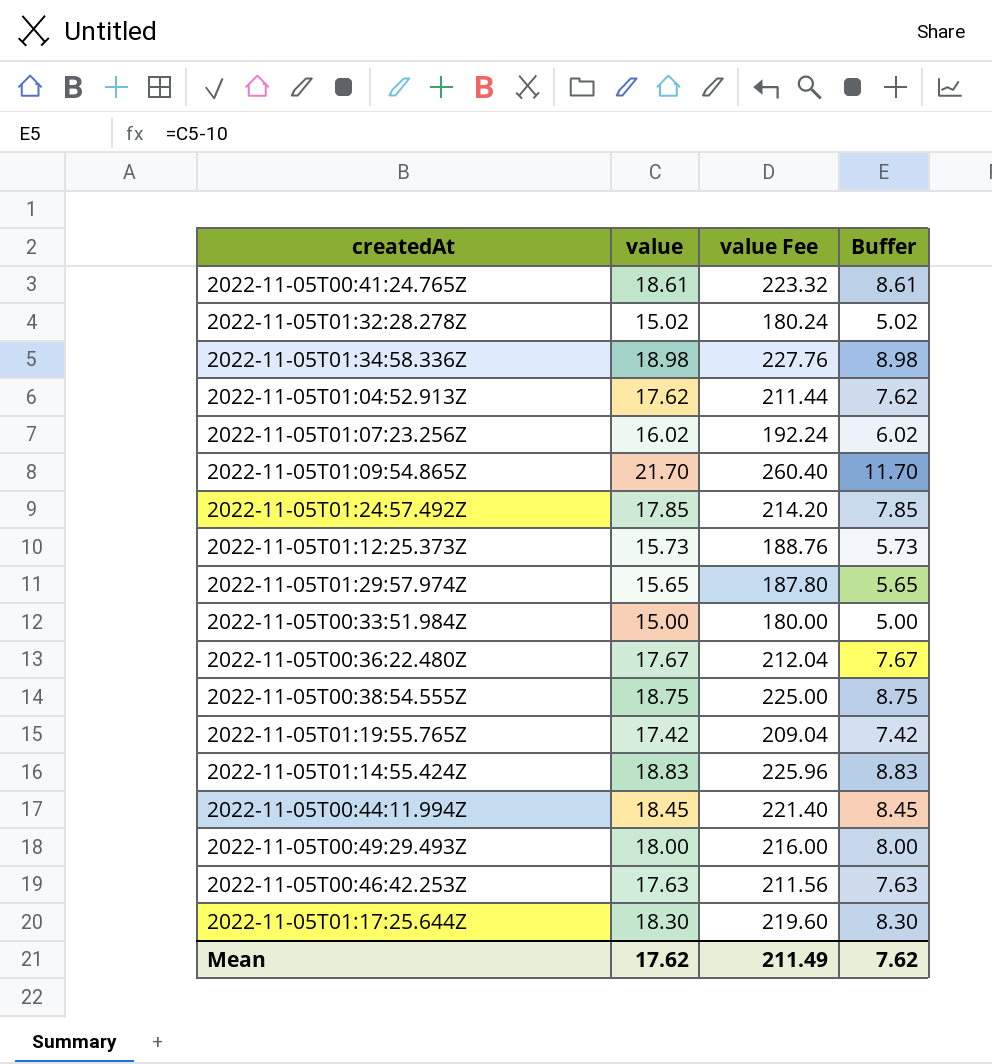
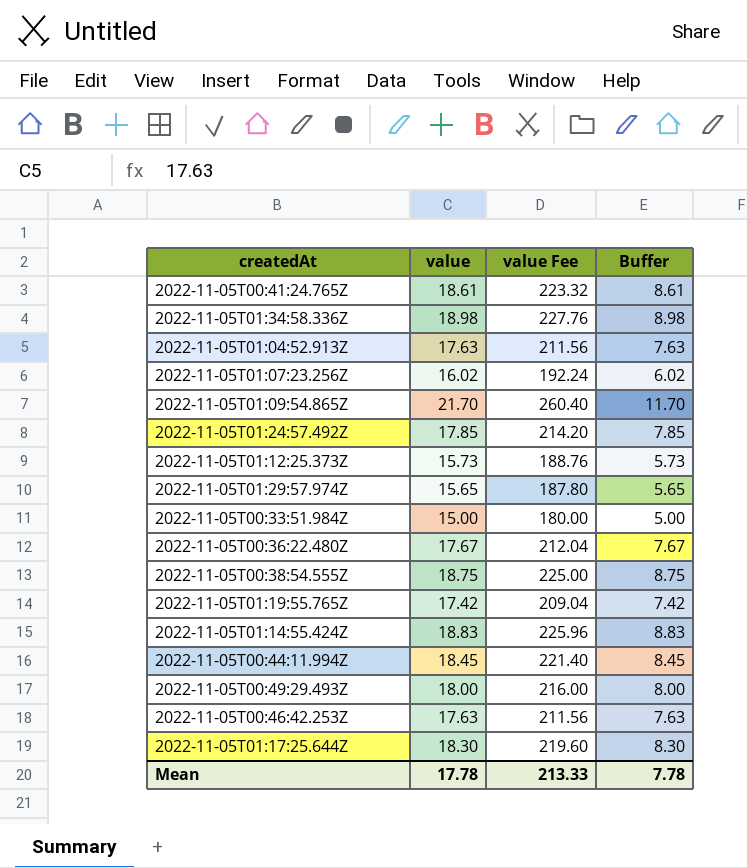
row 2022-11-05T01:32:28.278Z: 15.02 | 180.24 | 5.02 -> none
2022-11-05T01:04:52.913Z | value: 17.62 -> 17.63
2022-11-05T01:04:52.913Z | value Fee: 211.44 -> 211.56
2022-11-05T01:04:52.913Z | Buffer: 7.62 -> 7.63
Mean | value: 17.62 -> 17.78
Mean | value Fee: 211.49 -> 213.33
Mean | Buffer: 7.62 -> 7.78

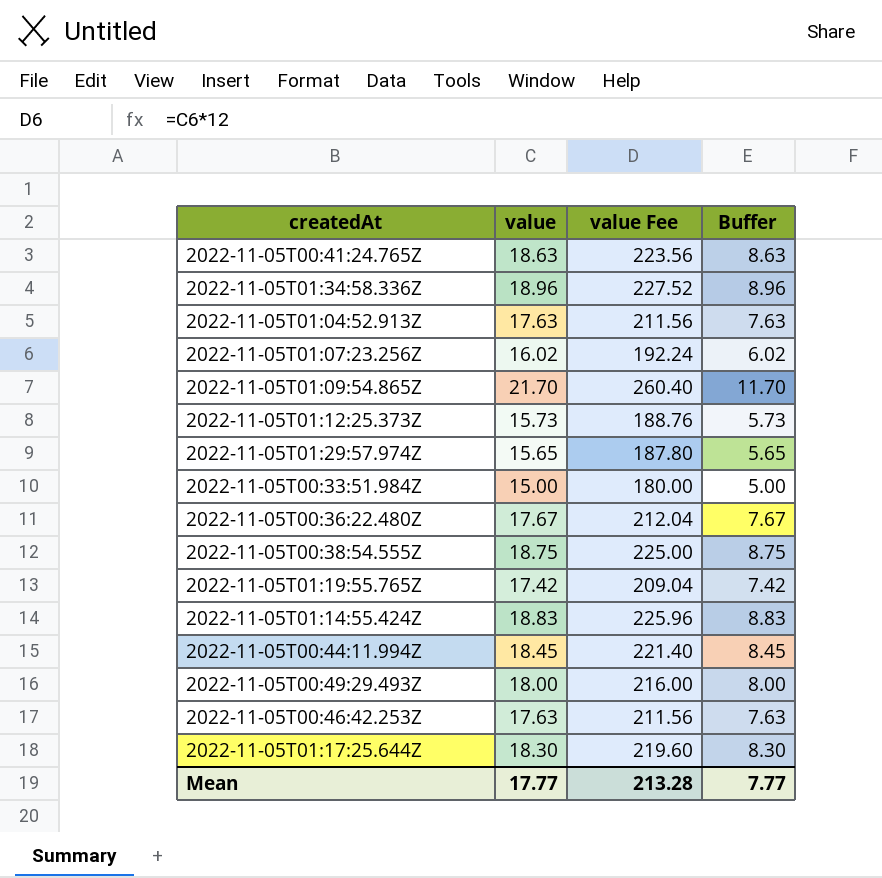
row 2022-11-05T01:24:57.492Z: 17.85 | 214.20 | 7.85 -> none
2022-11-05T00:41:24.765Z | value: 18.61 -> 18.63
2022-11-05T00:41:24.765Z | value Fee: 223.32 -> 223.56
2022-11-05T00:41:24.765Z | Buffer: 8.61 -> 8.63
2022-11-05T01:34:58.336Z | value: 18.98 -> 18.96
2022-11-05T01:34:58.336Z | value Fee: 227.76 -> 227.52
2022-11-05T01:34:58.336Z | Buffer: 8.98 -> 8.96
Mean | value: 17.78 -> 17.77
Mean | value Fee: 213.33 -> 213.28
Mean | Buffer: 7.78 -> 7.77

